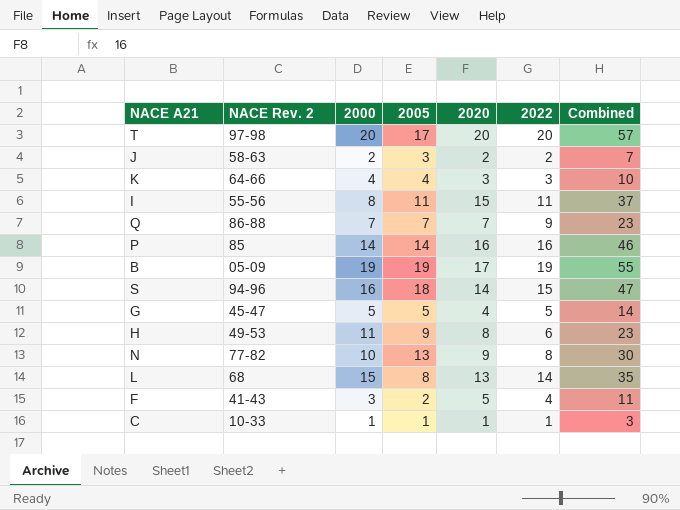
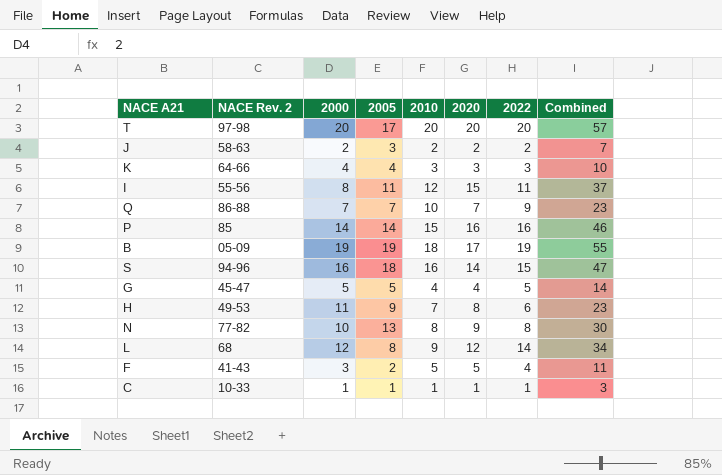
column 2010 | position: none -> 5
L | 2000: 15 -> 12
L | 2020: 13 -> 12
L | Combined: 35 -> 34

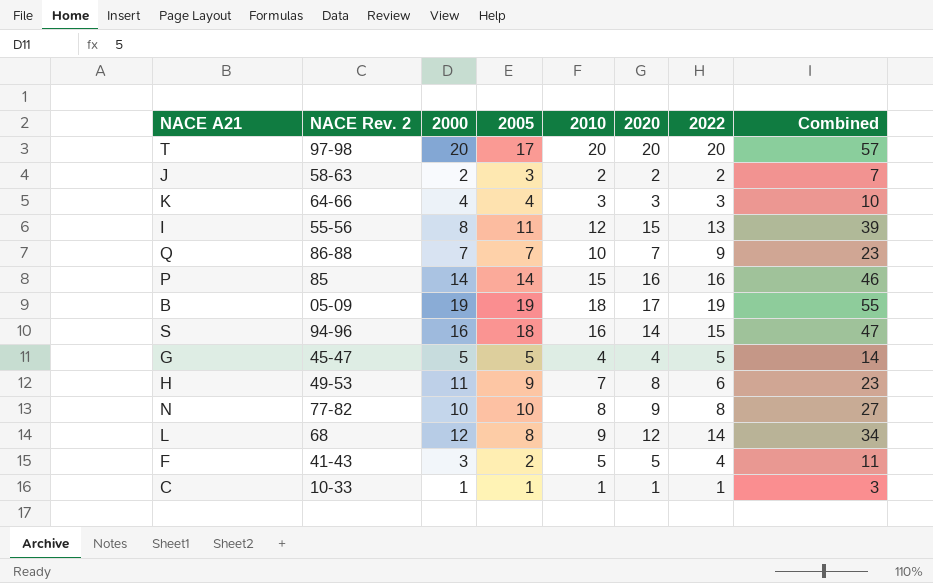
I | 2022: 11 -> 13
I | Combined: 37 -> 39
N | 2005: 13 -> 10
N | Combined: 30 -> 27

